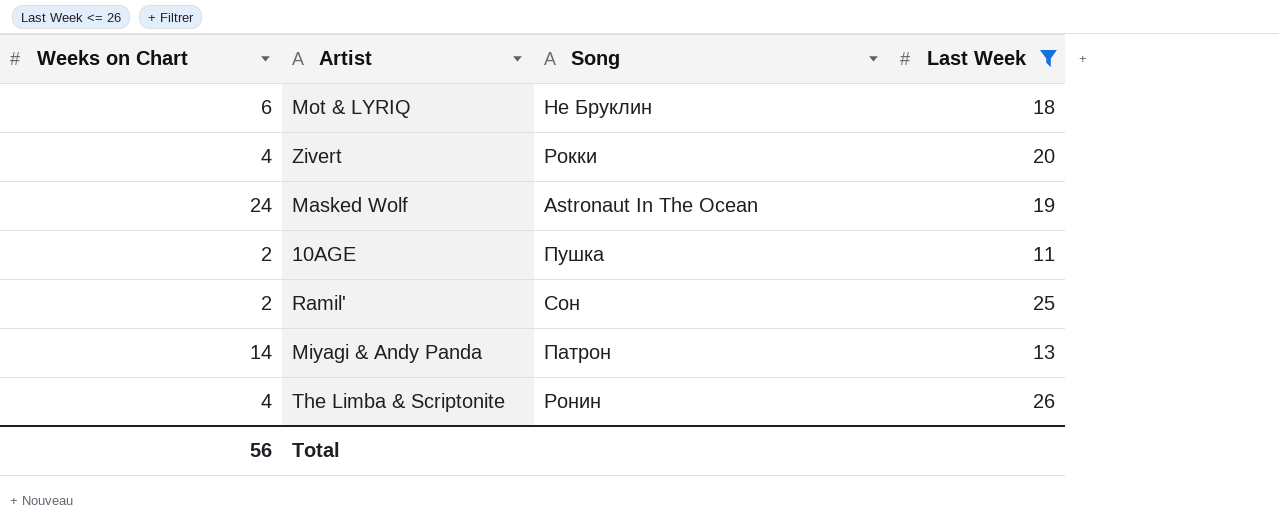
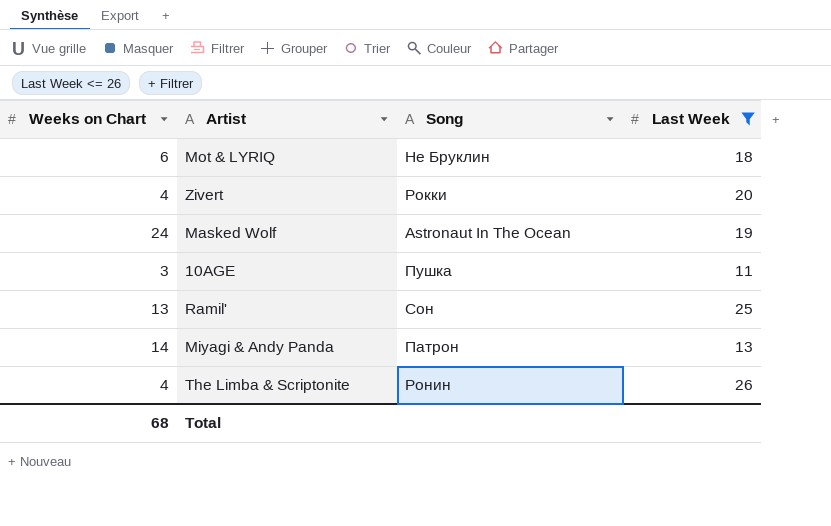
10AGE | Weeks on Chart: 2 -> 3
Ramil' | Weeks on Chart: 2 -> 13
Total | Weeks on Chart: 56 -> 68

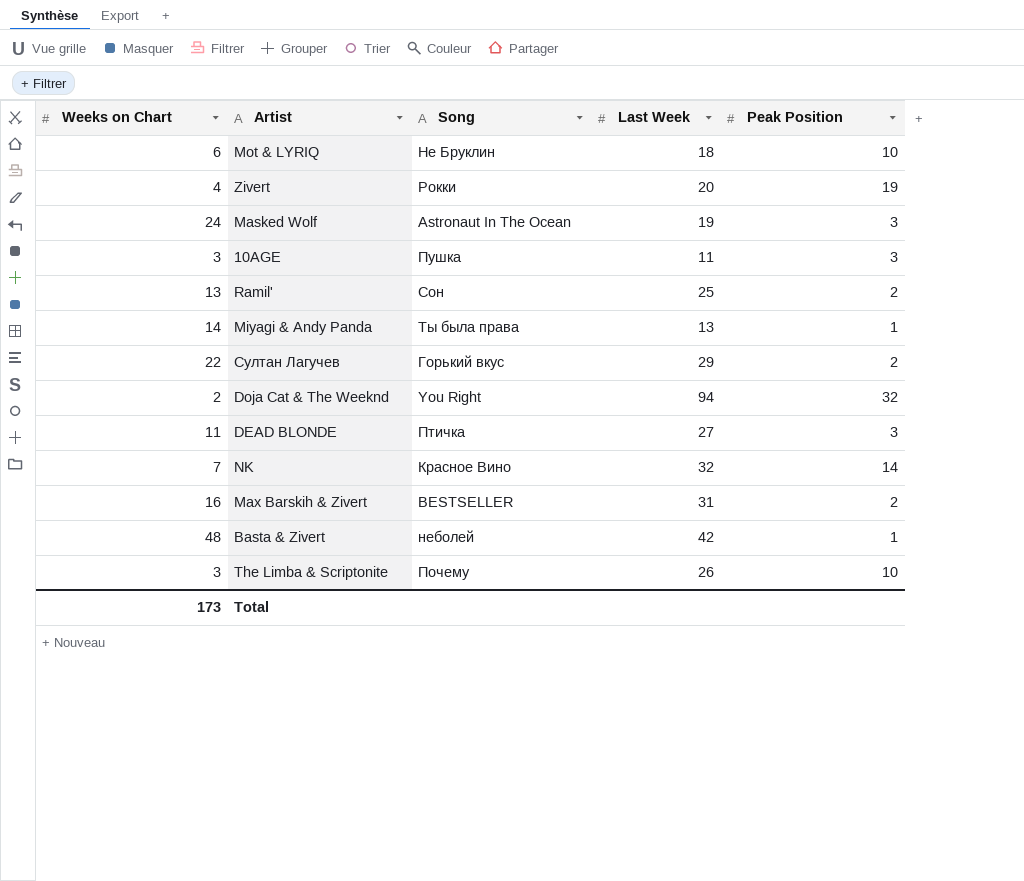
filter: Last Week <= 26 -> none
column Peak Position | position: none -> 5
Miyagi & Andy Panda | Song: Патрон -> Ты была права
The Limba & Scriptonite | Weeks on Chart: 4 -> 3
The Limba & Scriptonite | Song: Ронин -> Почему
Total | Weeks on Chart: 68 -> 173

